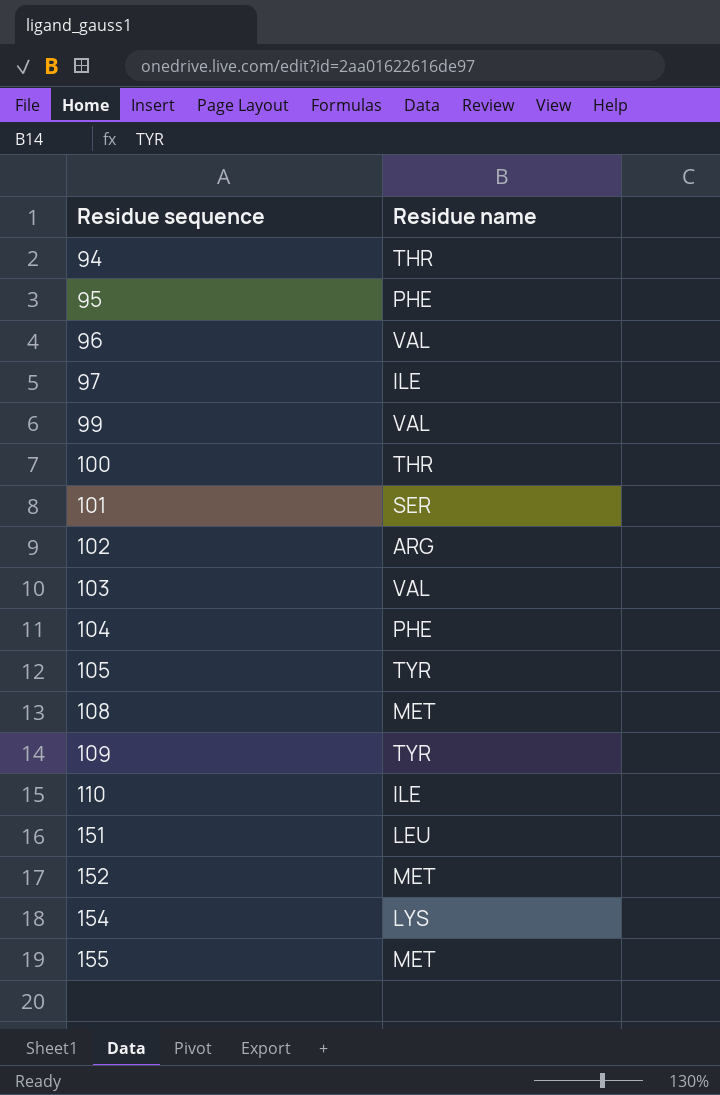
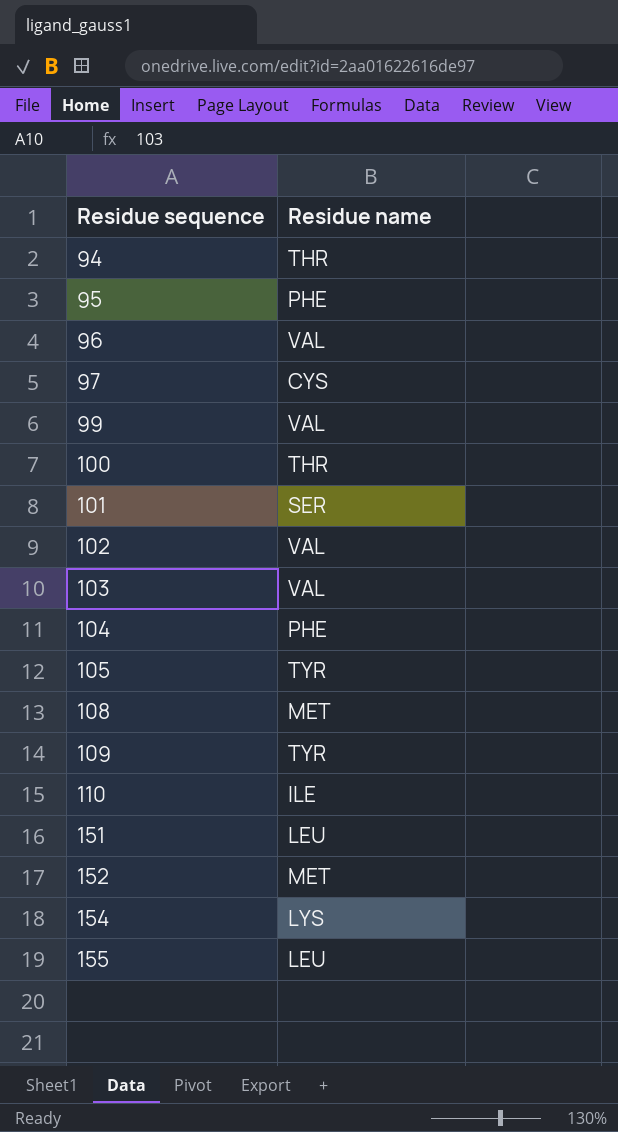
97 | Residue name: ILE -> CYS
102 | Residue name: ARG -> VAL
155 | Residue name: MET -> LEU

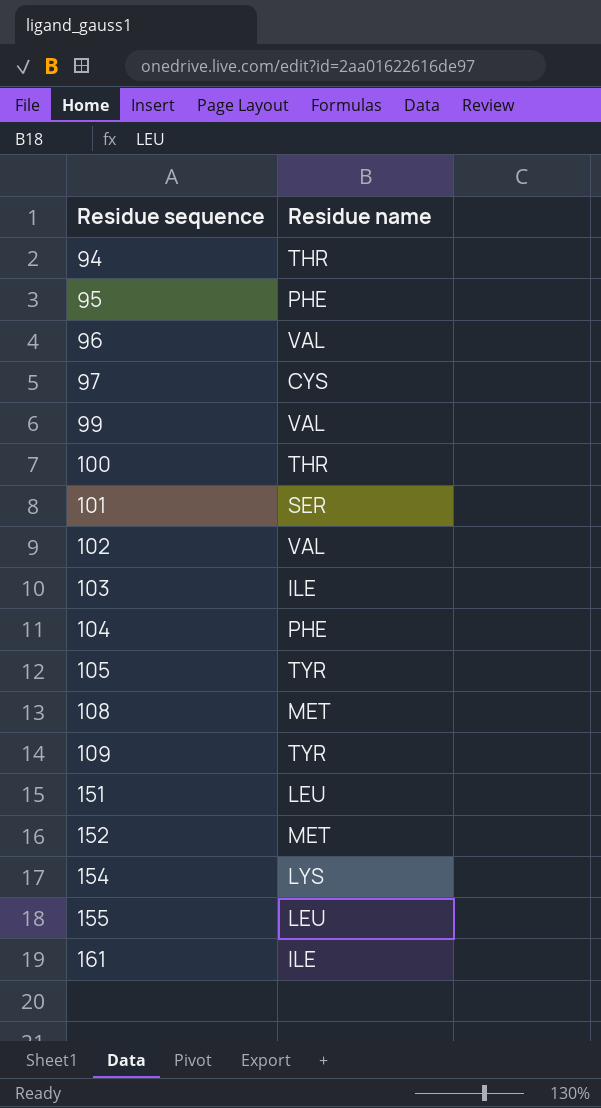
row 110: ILE -> none
103 | Residue name: VAL -> ILE
row 161: none -> ILE

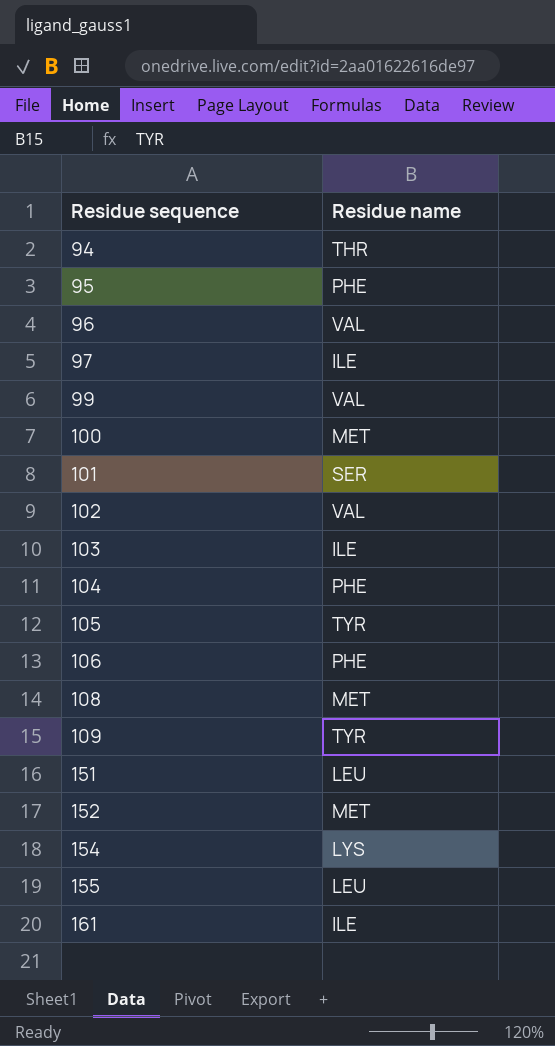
97 | Residue name: CYS -> ILE
100 | Residue name: THR -> MET
row 106: none -> PHE

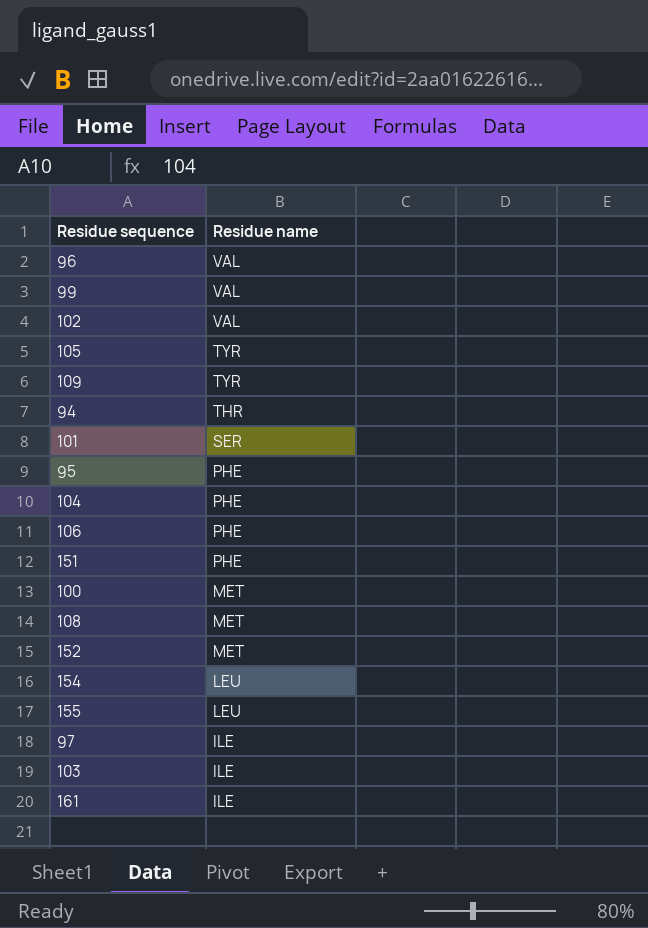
row order: Residue sequence ascending -> Residue name descending
151 | Residue name: LEU -> PHE
154 | Residue name: LYS -> LEU

